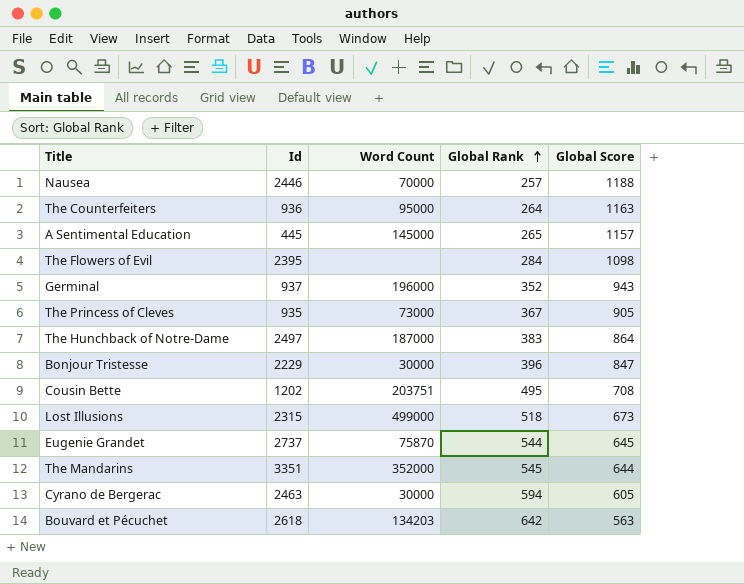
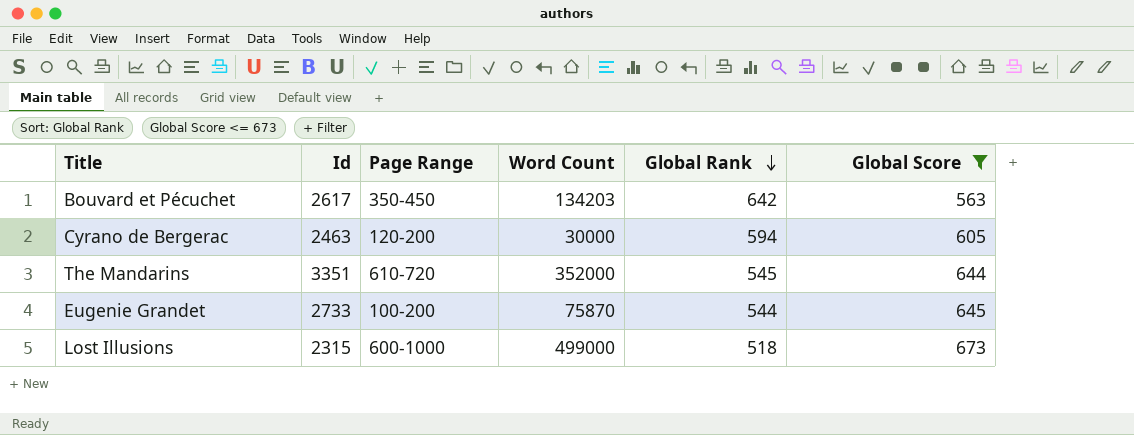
filter: none -> Global Score <= 673
row order: Global Rank ascending -> Global Rank descending
column Page Range | position: none -> 3
Bouvard et Pécuchet | Id: 2618 -> 2617
Eugenie Grandet | Id: 2737 -> 2733

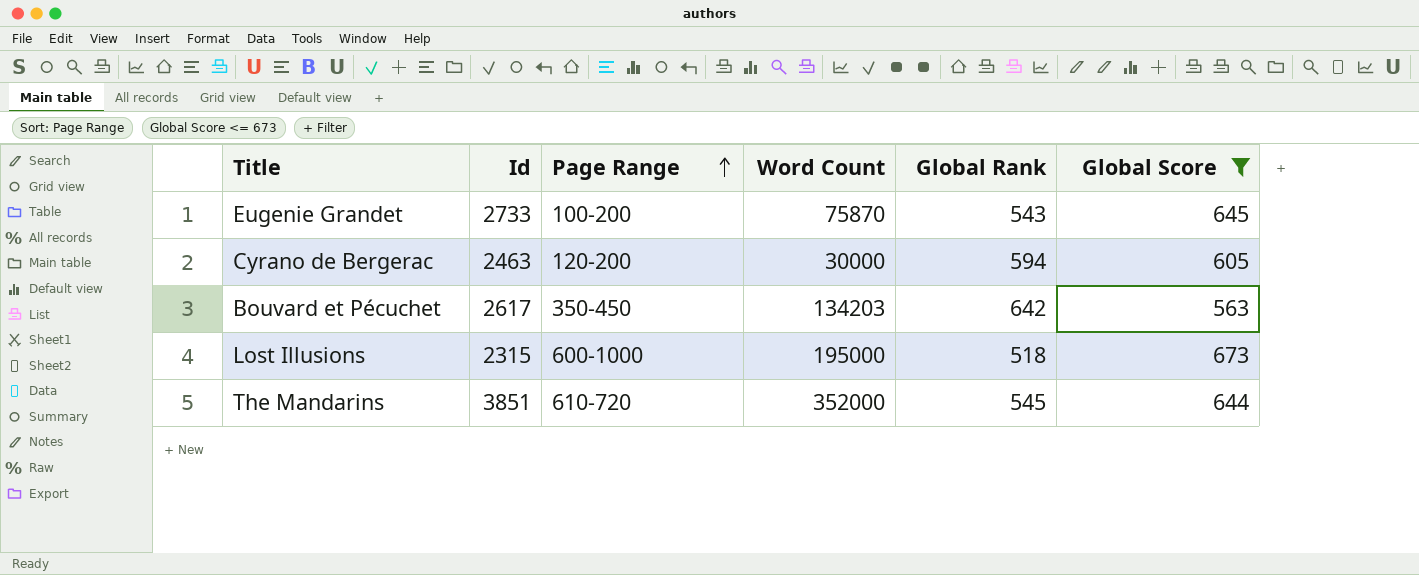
row order: Global Rank descending -> Page Range ascending
Eugenie Grandet | Global Rank: 544 -> 543
Lost Illusions | Word Count: 499000 -> 195000
The Mandarins | Id: 3351 -> 3851

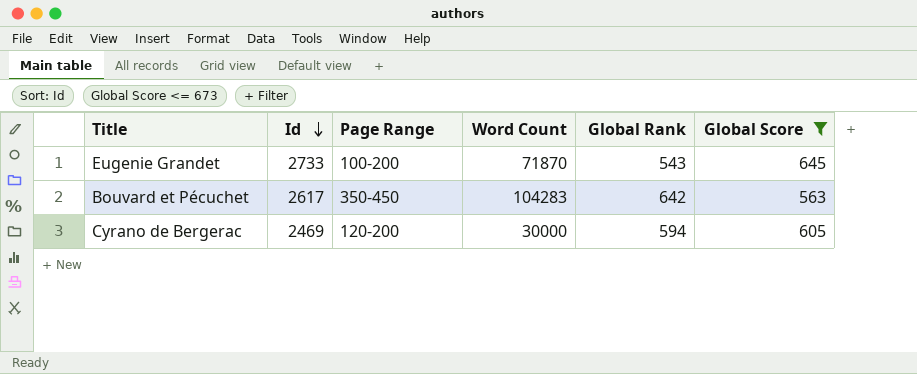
row order: Page Range ascending -> Id descending
row Lost Illusions: 2315 | 600-1000 | 195000 | 518 | 673 -> none
row The Mandarins: 3851 | 610-720 | 352000 | 545 | 644 -> none
Eugenie Grandet | Word Count: 75870 -> 71870
Bouvard et Pécuchet | Word Count: 134203 -> 104283
Cyrano de Bergerac | Id: 2463 -> 2469

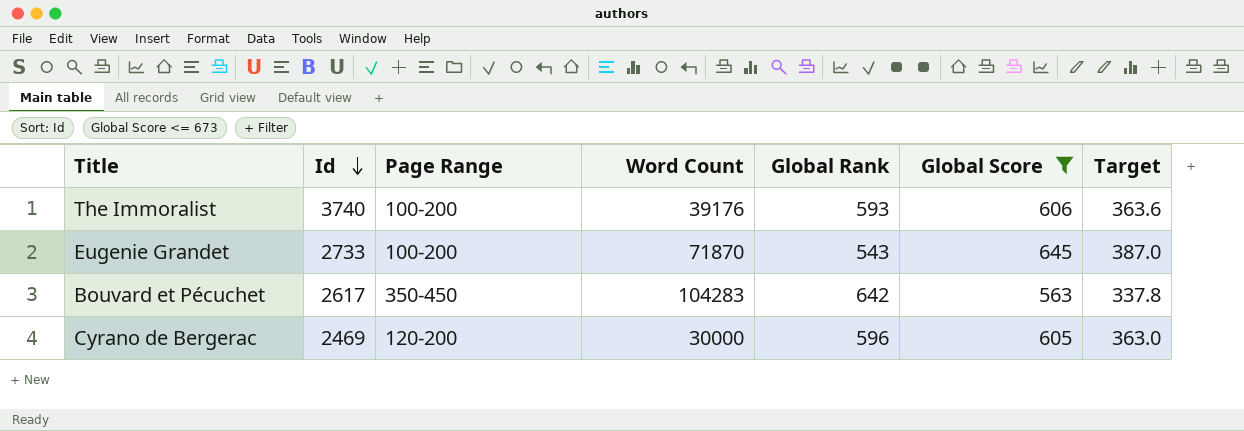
column Target | formula: none -> [Global Score] * 0.6
row The Immoralist: none -> 3740 | 100-200 | 39176 | 593 | 606 | 363.6
Cyrano de Bergerac | Global Rank: 594 -> 596

